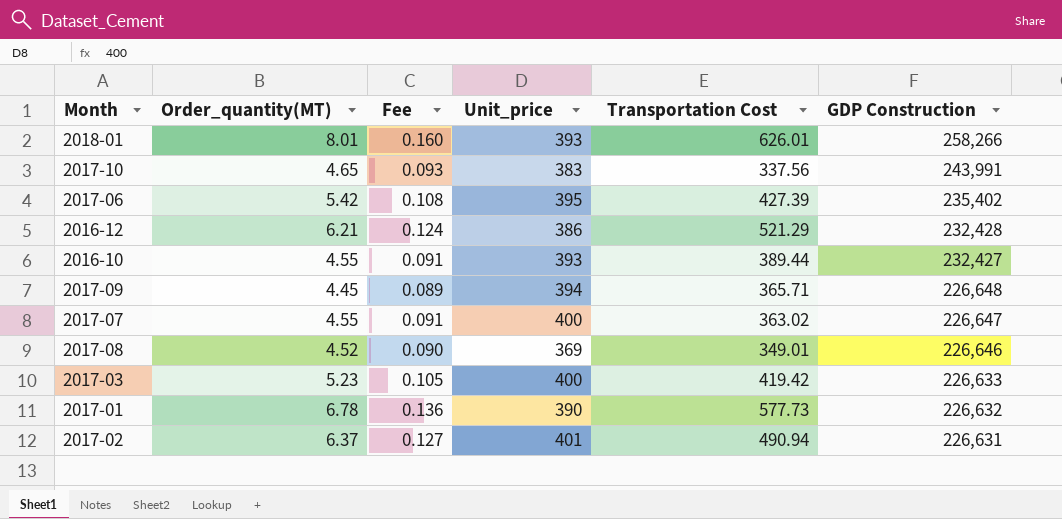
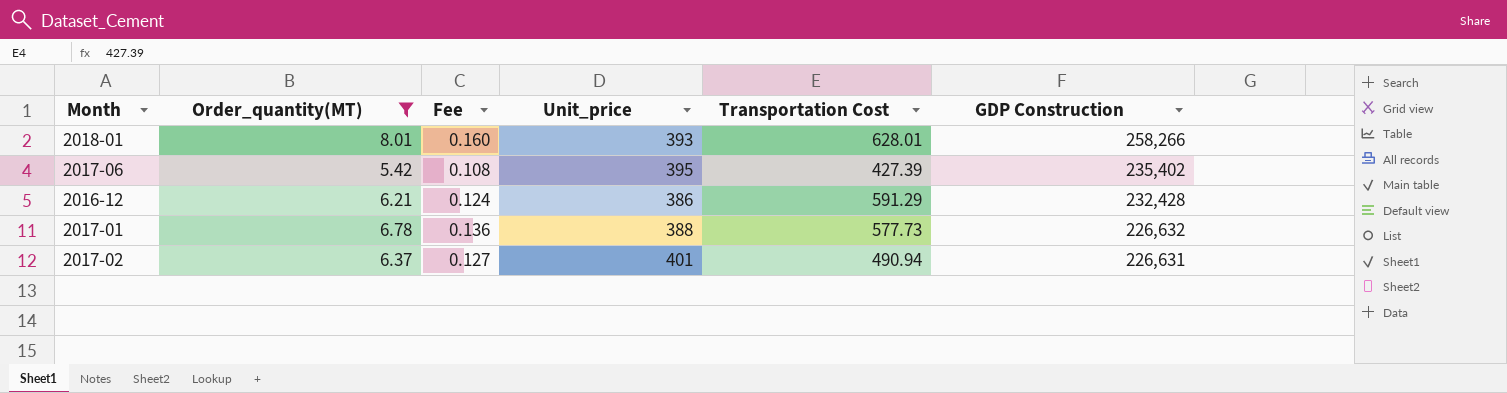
filter: none -> Order_quantity(MT) >= 5.42
2018-01 | Transportation Cost: 626.01 -> 628.01
2016-12 | Transportation Cost: 521.29 -> 591.29
2017-01 | Unit_price: 390 -> 388

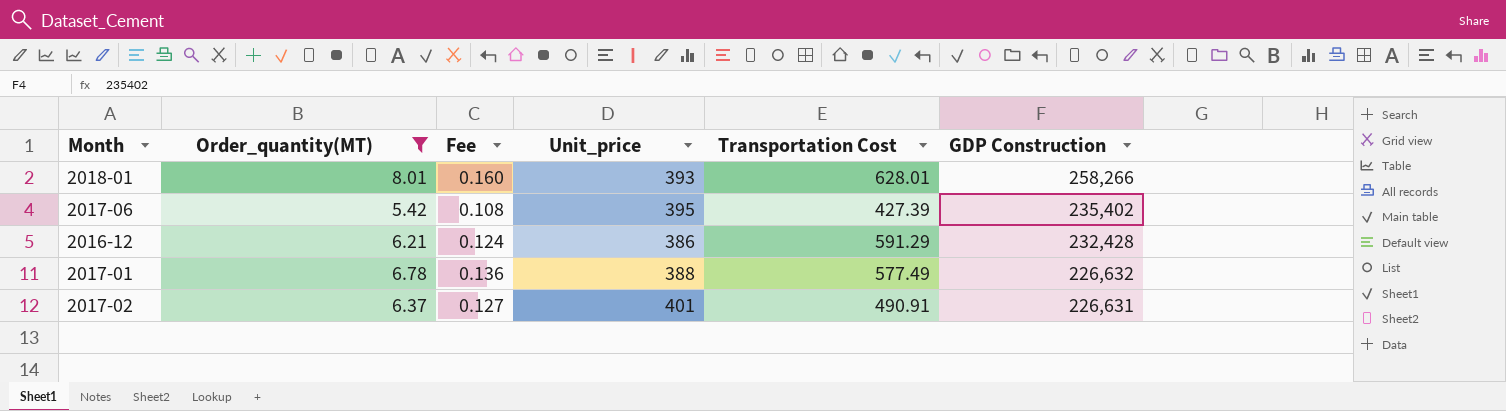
2017-01 | Transportation Cost: 577.73 -> 577.49
2017-02 | Transportation Cost: 490.94 -> 490.91

